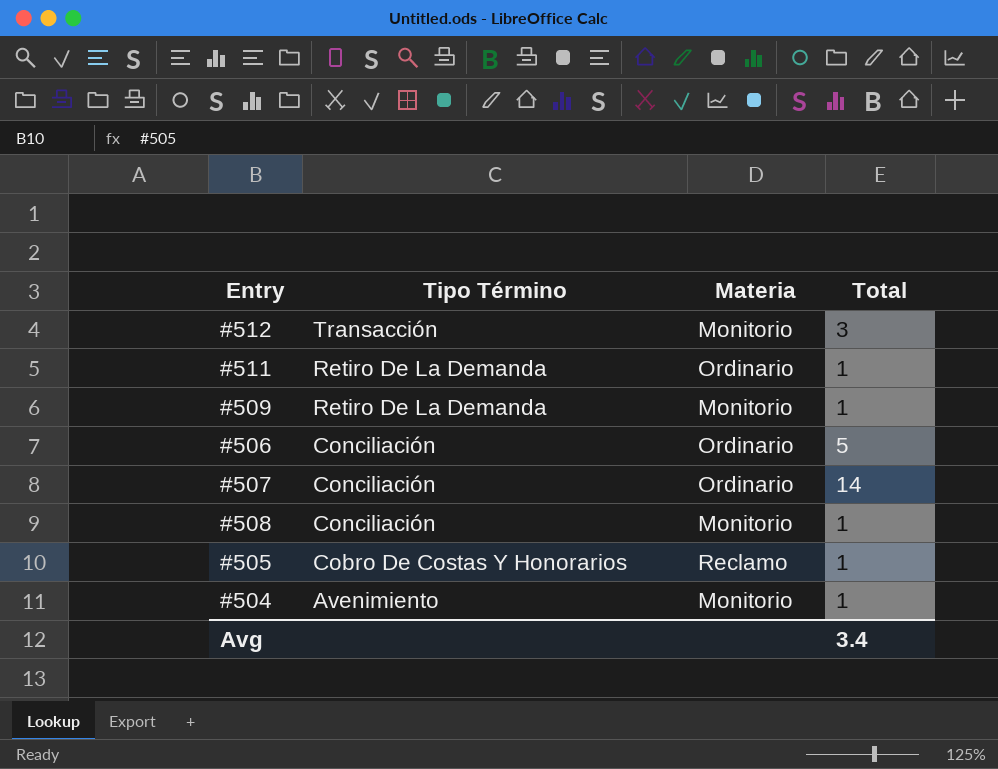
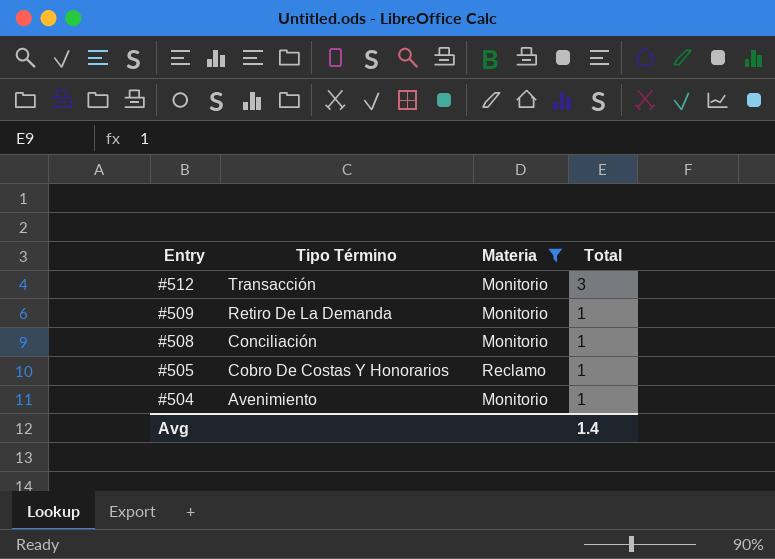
filter: none -> Materia != Ordinario
Avg | Total: 3.4 -> 1.4

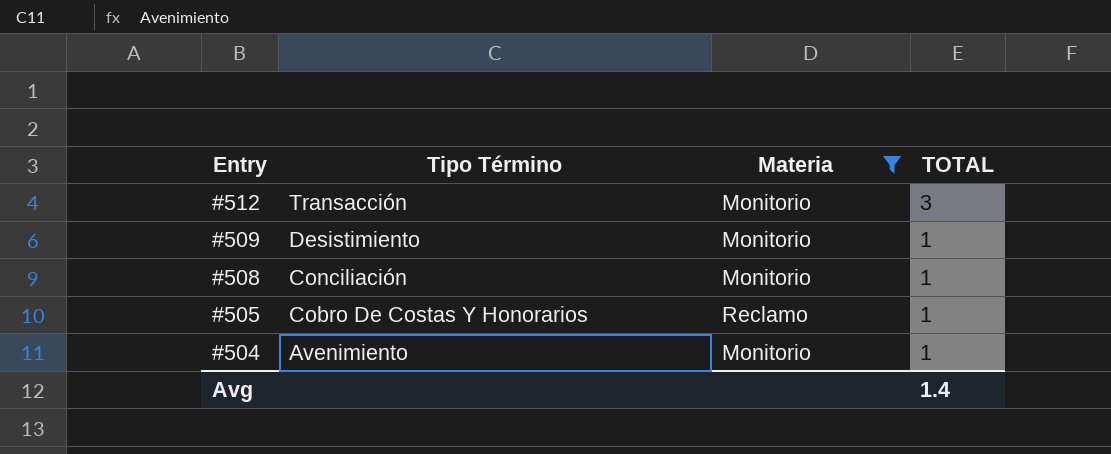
column name: Total -> TOTAL
#509 | Tipo Término: Retiro De La Demanda -> Desistimiento

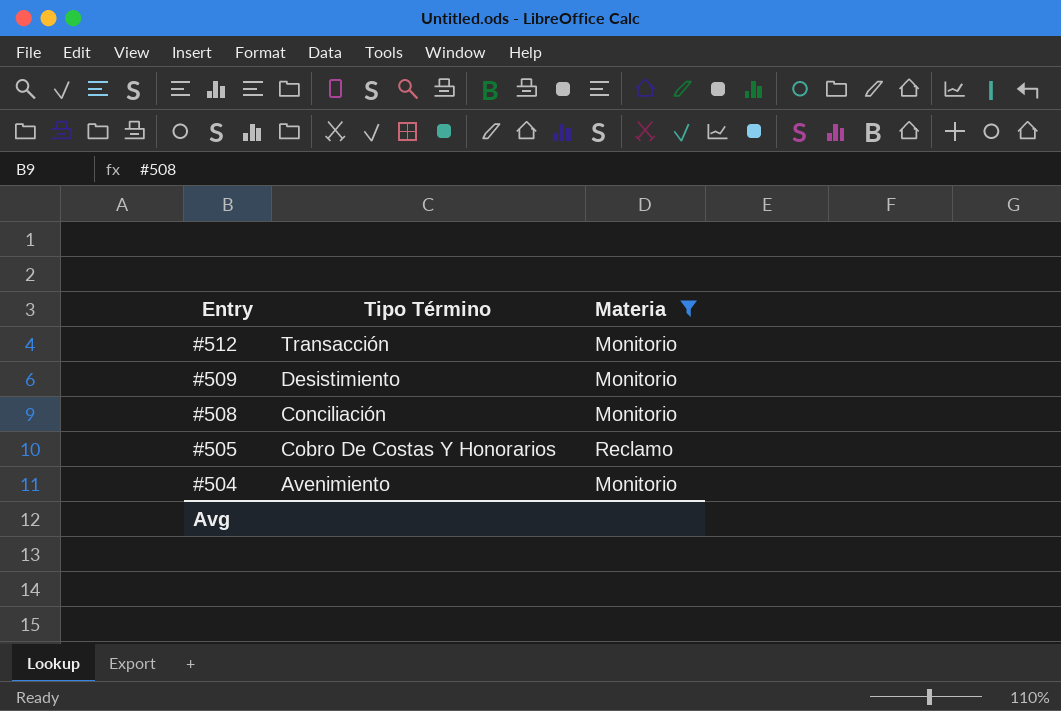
column TOTAL | position: 4 -> none

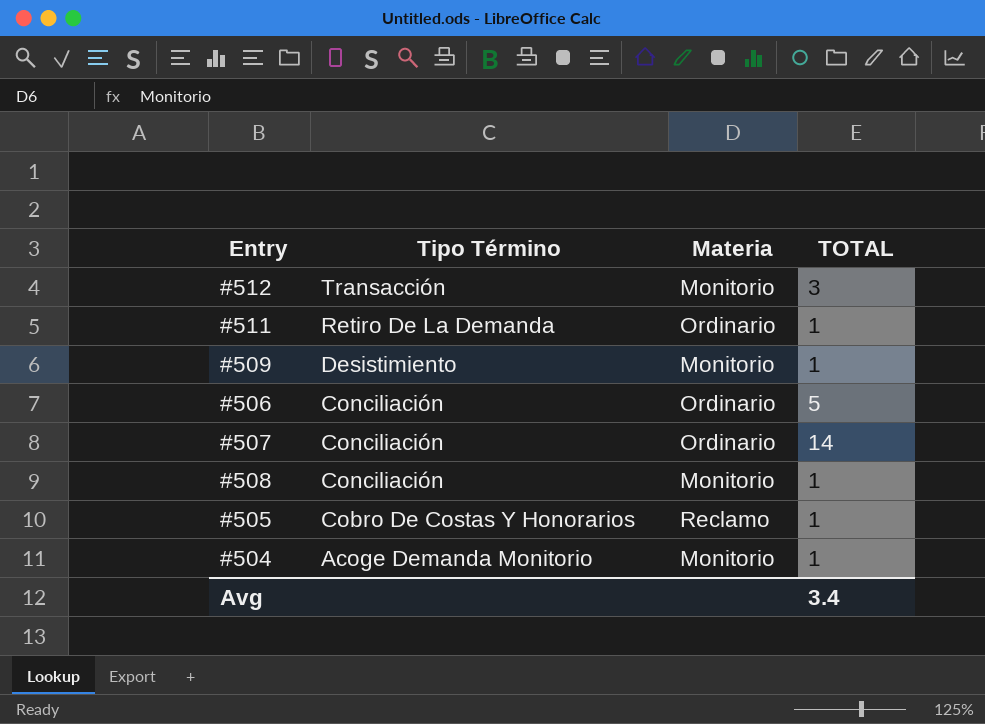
filter: Materia != Ordinario -> none
column TOTAL | position: none -> 4
#504 | Tipo Término: Avenimiento -> Acoge Demanda Monitorio

